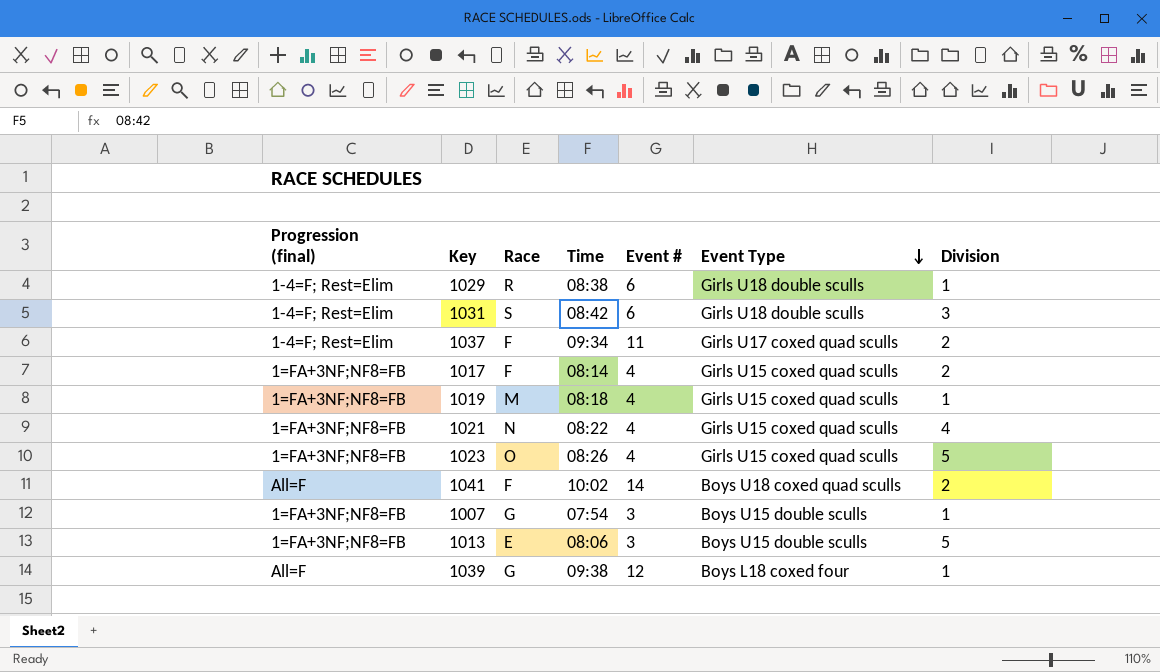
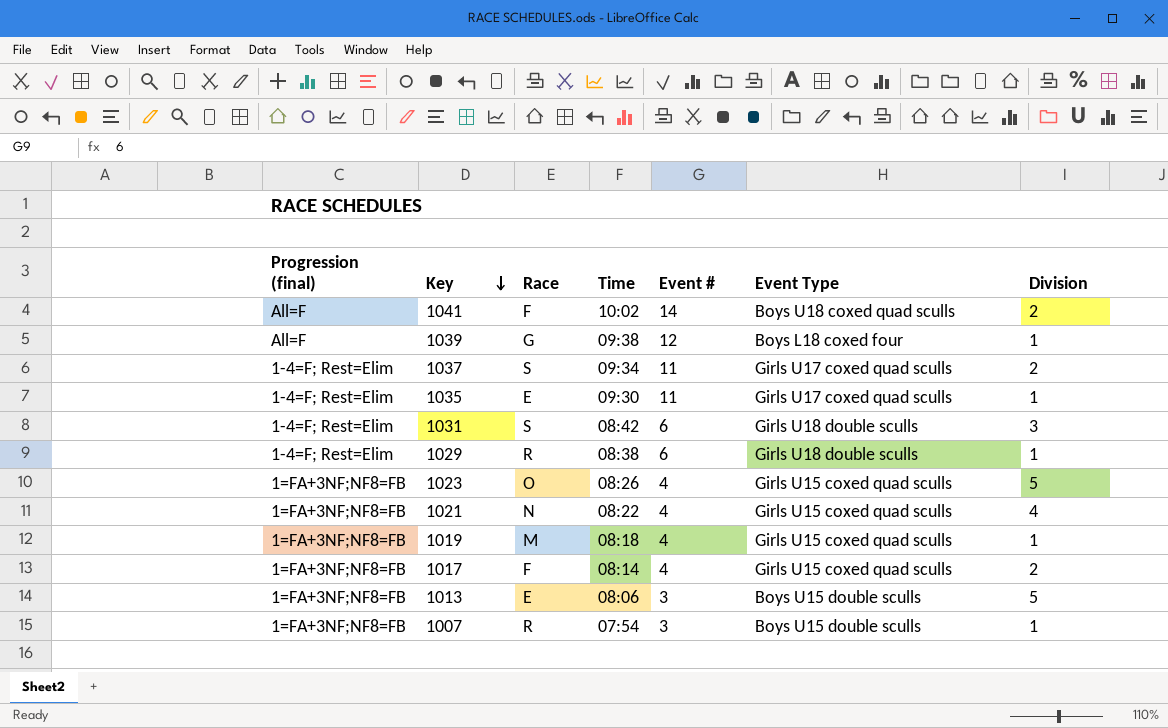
row order: Event Type descending -> Key descending
1037 | Race: F -> S
row 1035: none -> 1-4=F; Rest=Elim | E | 09:30 | 11 | Girls U17 coxed quad sculls | 1
1007 | Race: G -> R

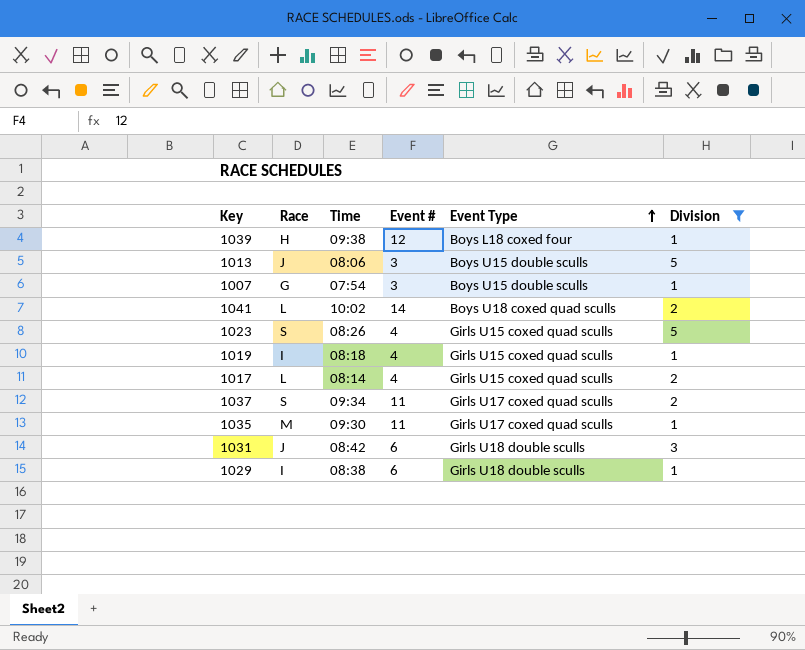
filter: none -> Division != 4
row order: Key descending -> Event Type ascending
column Progression (final) | position: 1 -> none
1039 | Race: G -> H
1013 | Race: E -> J
1007 | Race: R -> G
1041 | Race: F -> L
1023 | Race: O -> S
1019 | Race: M -> I
1017 | Race: F -> L
1035 | Race: E -> M
1031 | Race: S -> J
1029 | Race: R -> I

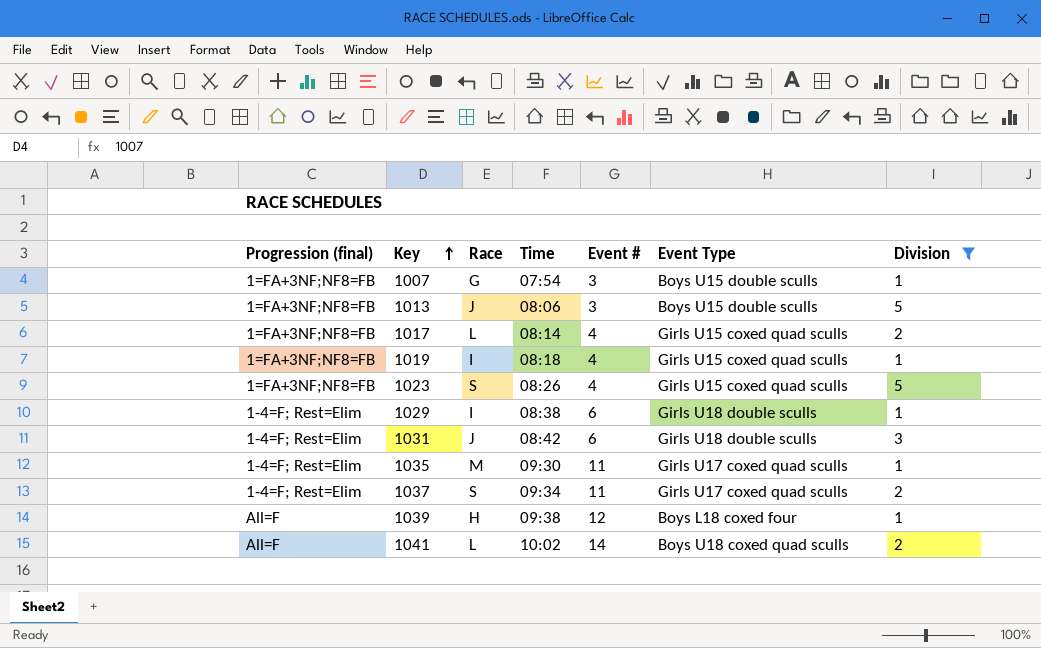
row order: Event Type ascending -> Key ascending
column Progression (final) | position: none -> 1

